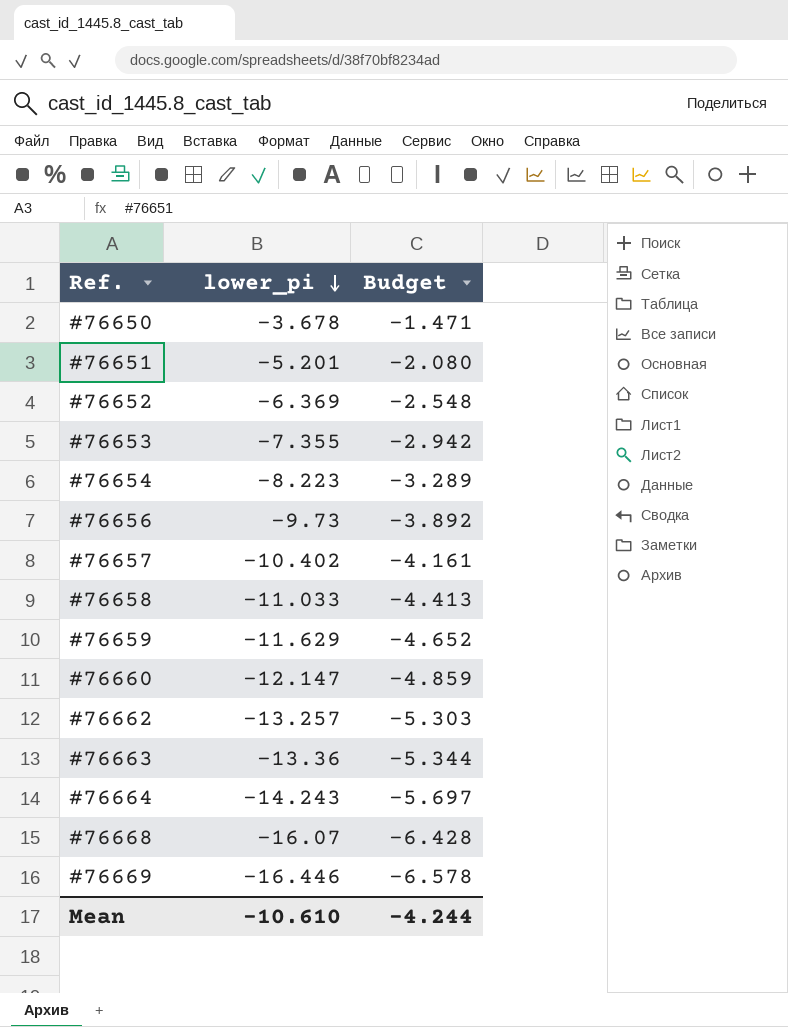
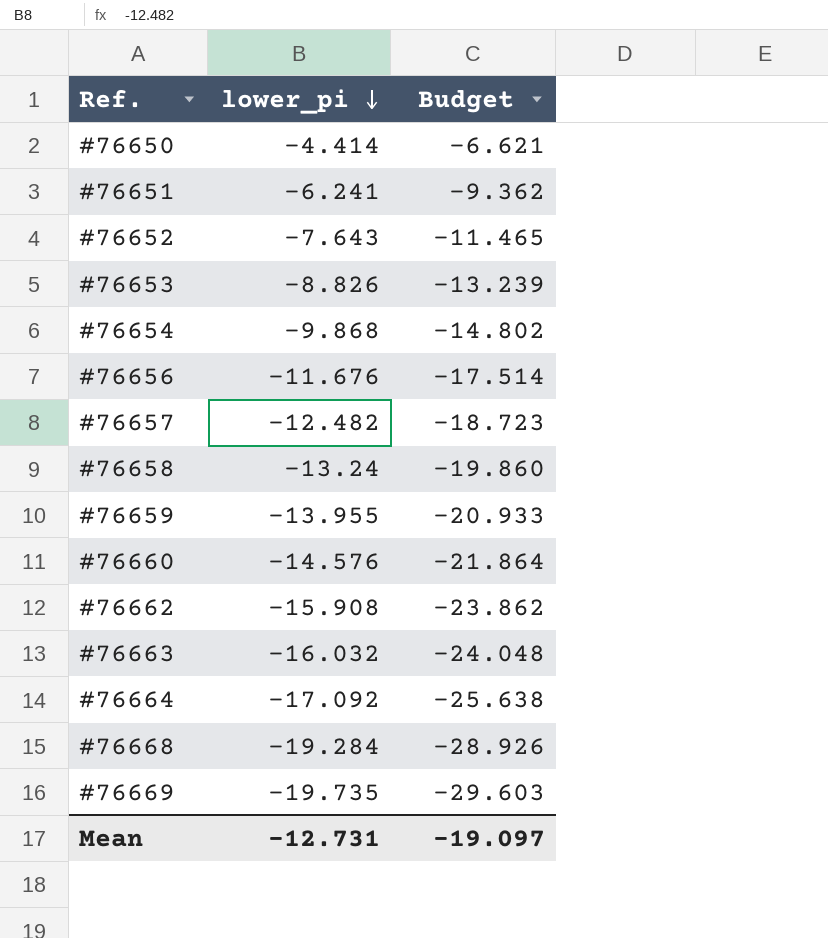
column Budget | formula: [lower_pi] * 0.4 -> [lower_pi] * 1.5
#76650 | lower_pi: -3.678 -> -4.414
#76651 | lower_pi: -5.201 -> -6.241
#76652 | lower_pi: -6.369 -> -7.643
#76653 | lower_pi: -7.355 -> -8.826
#76654 | lower_pi: -8.223 -> -9.868
#76656 | lower_pi: -9.73 -> -11.676
#76657 | lower_pi: -10.402 -> -12.482
#76658 | lower_pi: -11.033 -> -13.24
#76659 | lower_pi: -11.629 -> -13.955
#76660 | lower_pi: -12.147 -> -14.576
#76662 | lower_pi: -13.257 -> -15.908
#76663 | lower_pi: -13.36 -> -16.032
#76664 | lower_pi: -14.243 -> -17.092
#76668 | lower_pi: -16.07 -> -19.284
#76669 | lower_pi: -16.446 -> -19.735
Mean | lower_pi: -10.610 -> -12.731
Mean | Budget: -4.244 -> -19.097

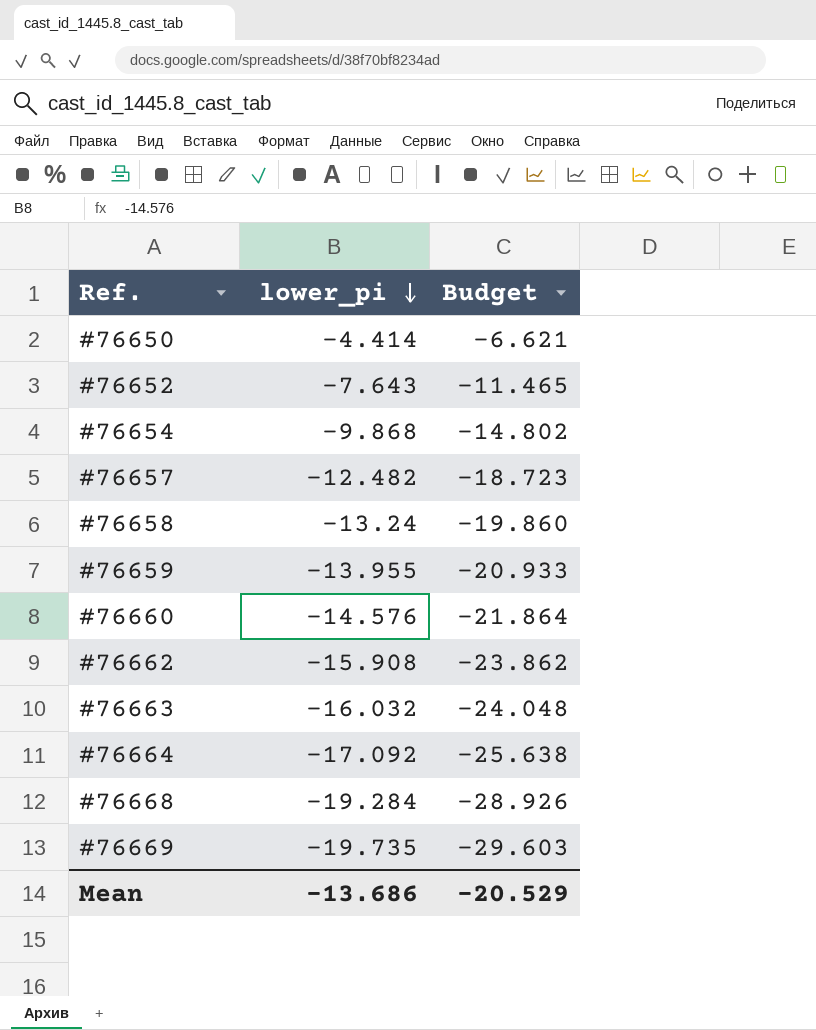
row #76651: -6.241 | -9.362 -> none
row #76653: -8.826 | -13.239 -> none
row #76656: -11.676 | -17.514 -> none
Mean | lower_pi: -12.731 -> -13.686
Mean | Budget: -19.097 -> -20.529

